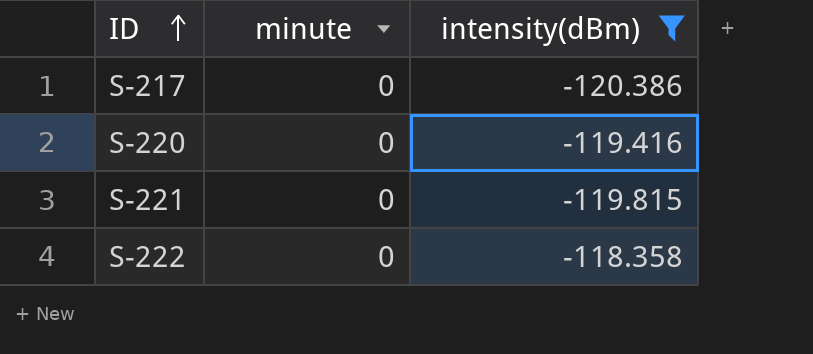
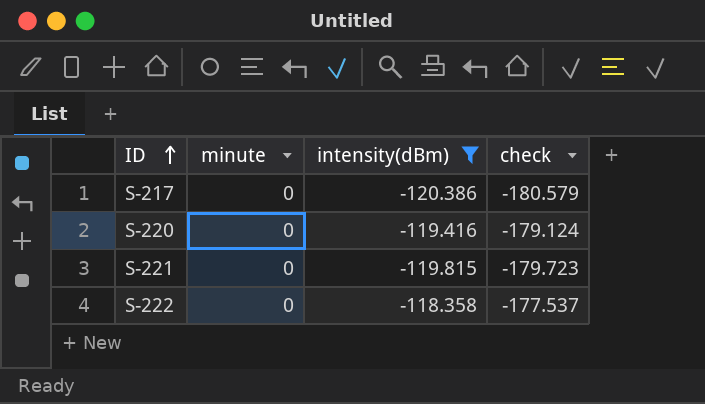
column check | formula: none -> [intensity(dBm)] * 1.5

